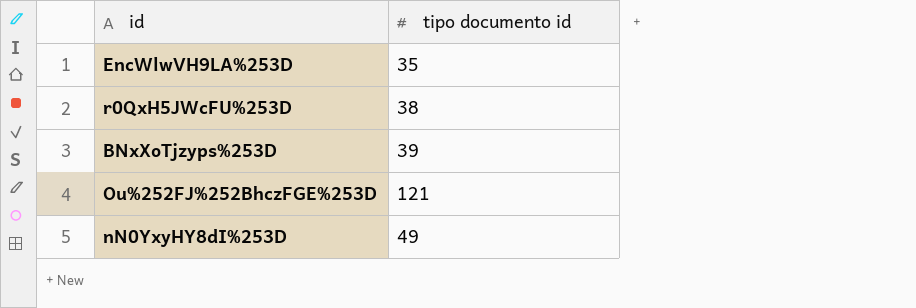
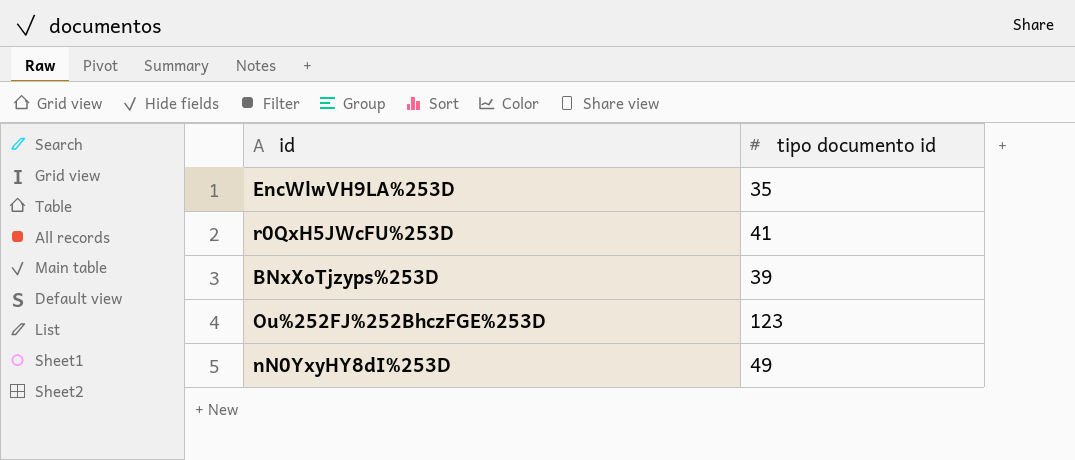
r0QxH5JWcFU%253D | tipo documento id: 38 -> 41
Ou%252FJ%252BhczFGE%253D | tipo documento id: 121 -> 123

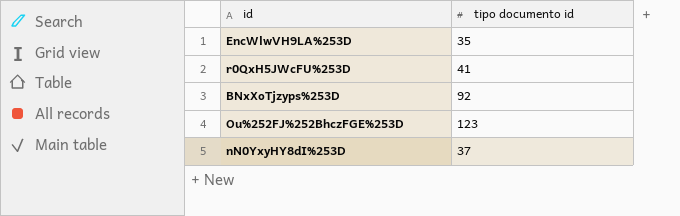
BNxXoTjzyps%253D | tipo documento id: 39 -> 92
nN0YxyHY8dI%253D | tipo documento id: 49 -> 37

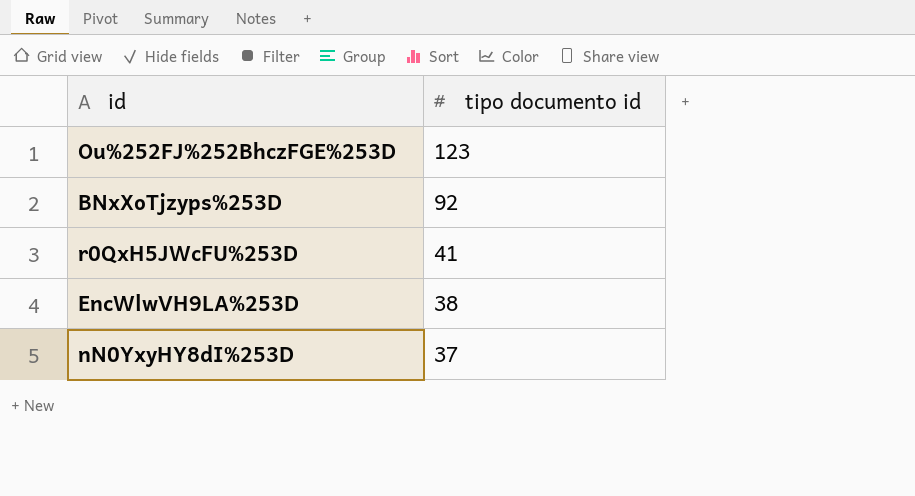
row order: none -> tipo documento id descending
EncWlwVH9LA%253D | tipo documento id: 35 -> 38

